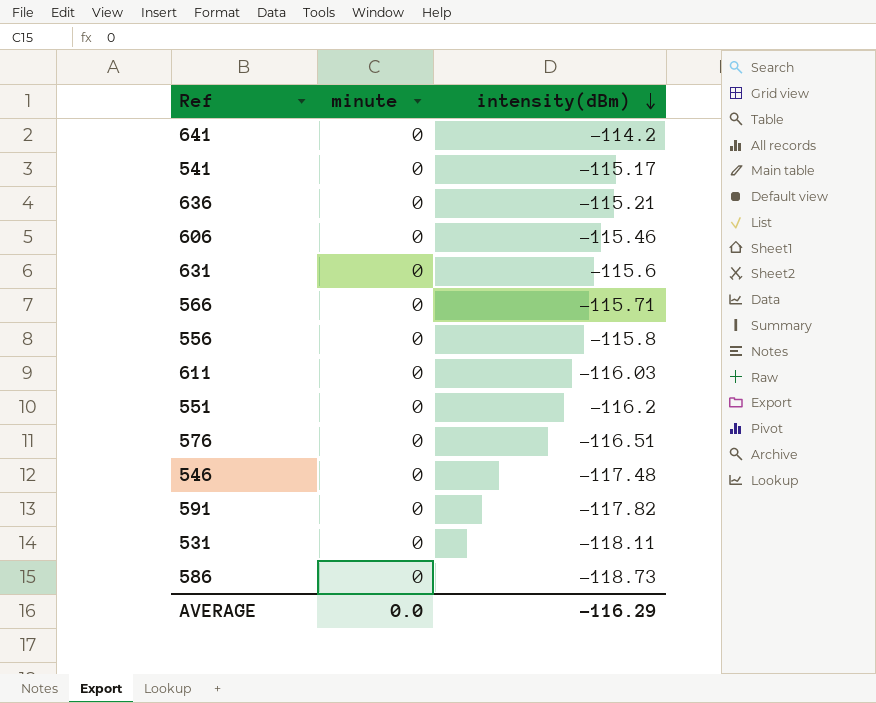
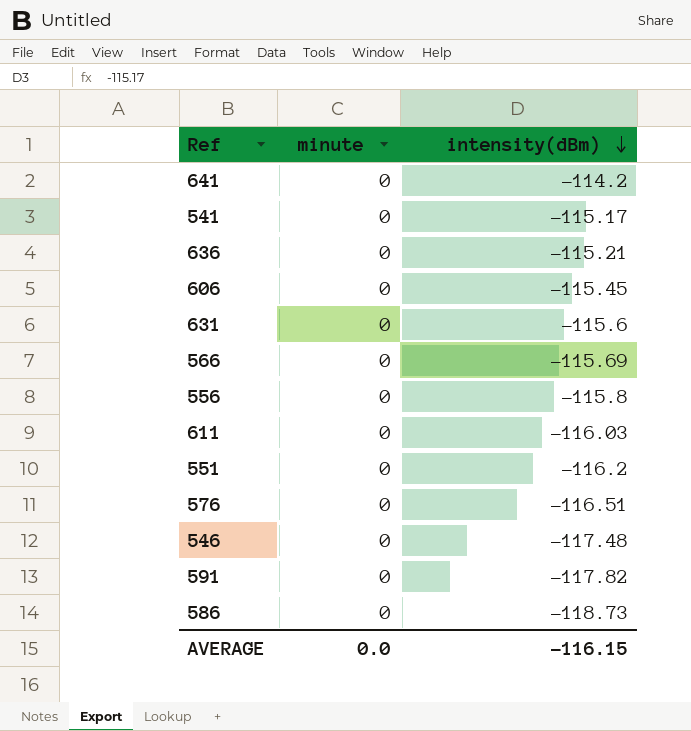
row 531: 0 | -118.11 -> none
606 | intensity(dBm): -115.46 -> -115.45
566 | intensity(dBm): -115.71 -> -115.69
AVERAGE | intensity(dBm): -116.29 -> -116.15

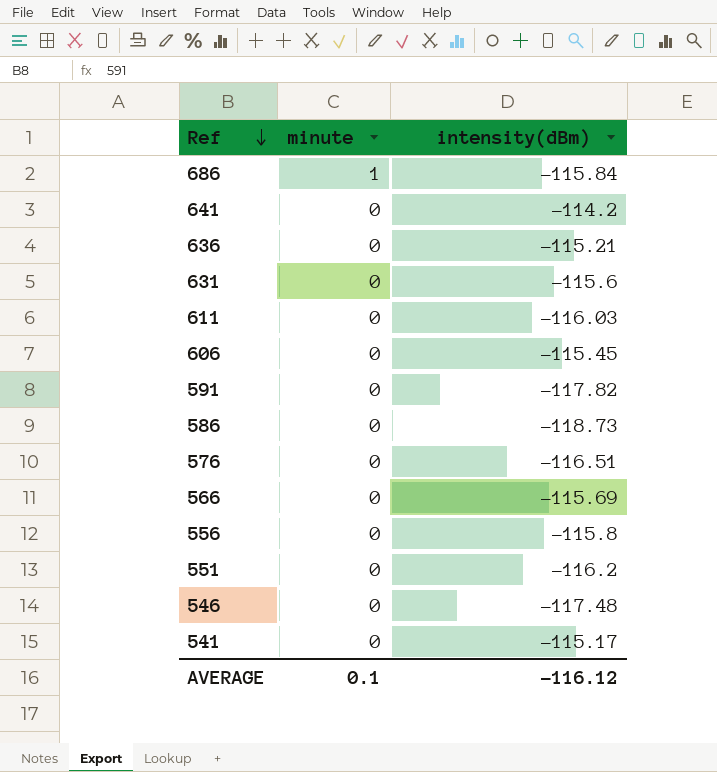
row order: intensity(dBm) descending -> Ref descending
row 686: none -> 1 | -115.84
AVERAGE | minute: 0.0 -> 0.1
AVERAGE | intensity(dBm): -116.15 -> -116.12

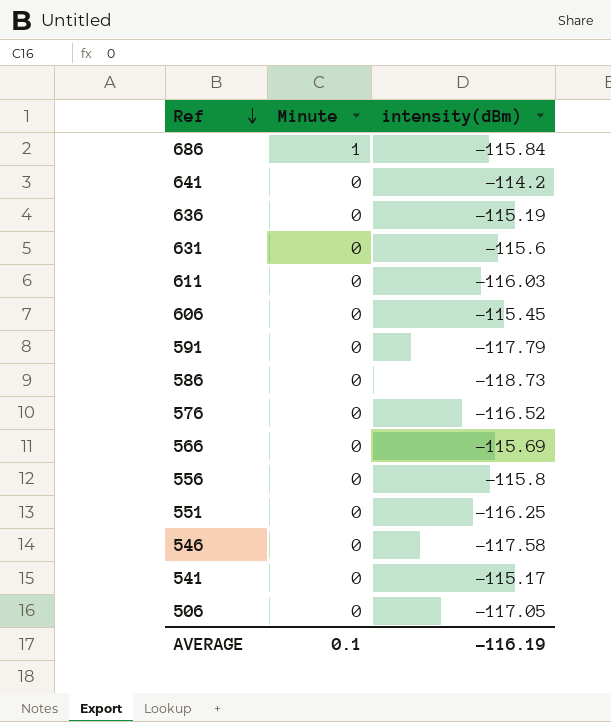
column name: minute -> Minute
636 | intensity(dBm): -115.21 -> -115.19
591 | intensity(dBm): -117.82 -> -117.79
576 | intensity(dBm): -116.51 -> -116.52
551 | intensity(dBm): -116.2 -> -116.25
546 | intensity(dBm): -117.48 -> -117.58
row 506: none -> 0 | -117.05
AVERAGE | intensity(dBm): -116.12 -> -116.19

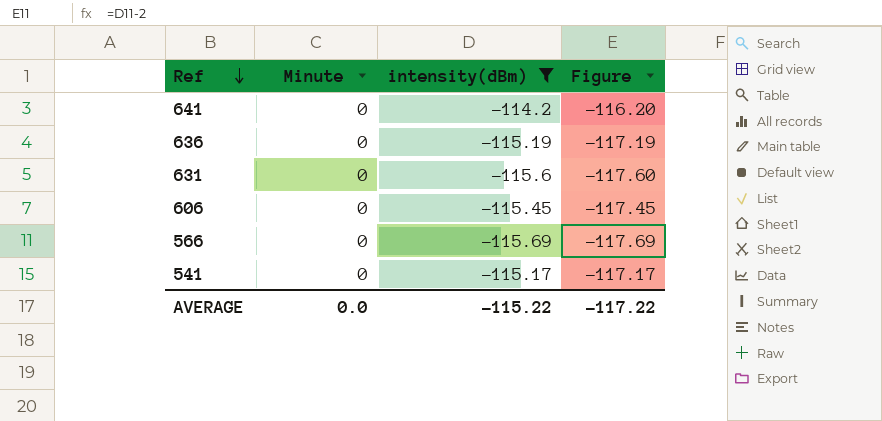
filter: none -> intensity(dBm) >= -115.69
column Figure | formula: none -> [intensity(dBm)] - 2
AVERAGE | Minute: 0.1 -> 0.0
AVERAGE | intensity(dBm): -116.19 -> -115.22

